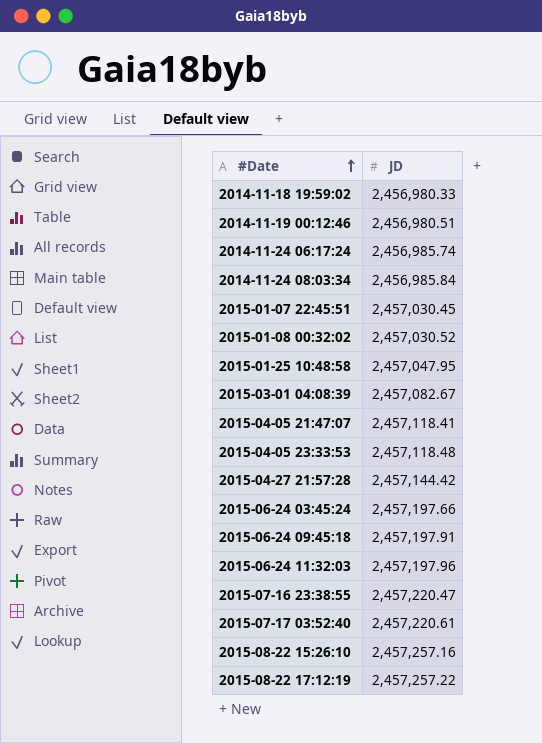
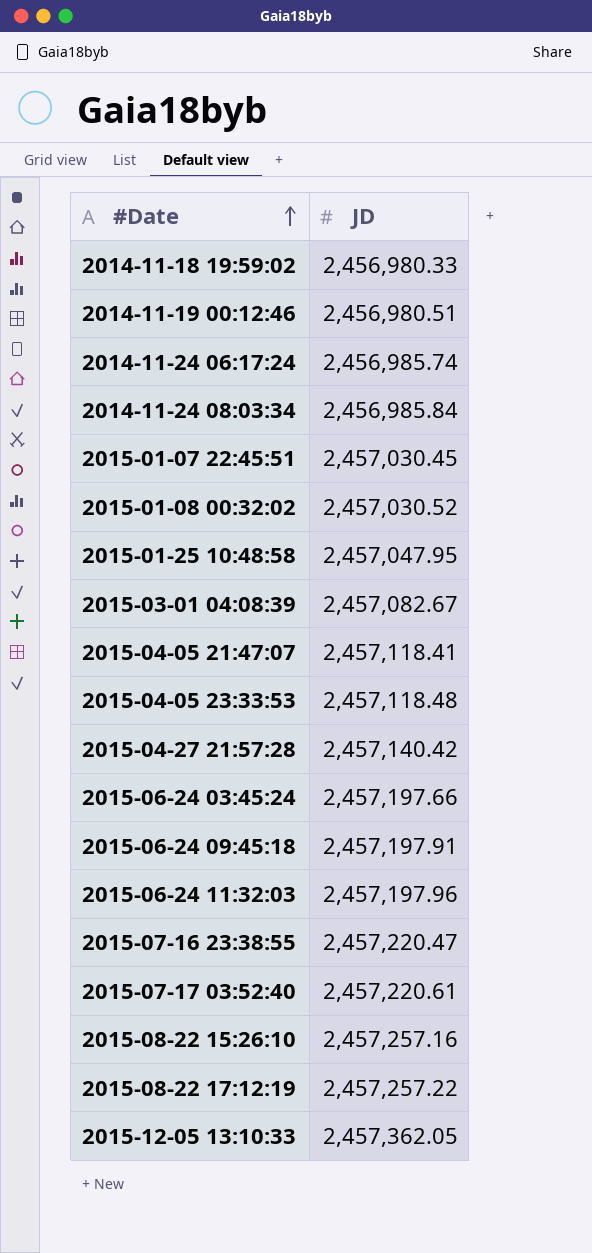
2015-04-27 21:57:28 | JD: 2,457,144.42 -> 2,457,140.42
row 2015-12-05 13:10:33: none -> 2,457,362.05

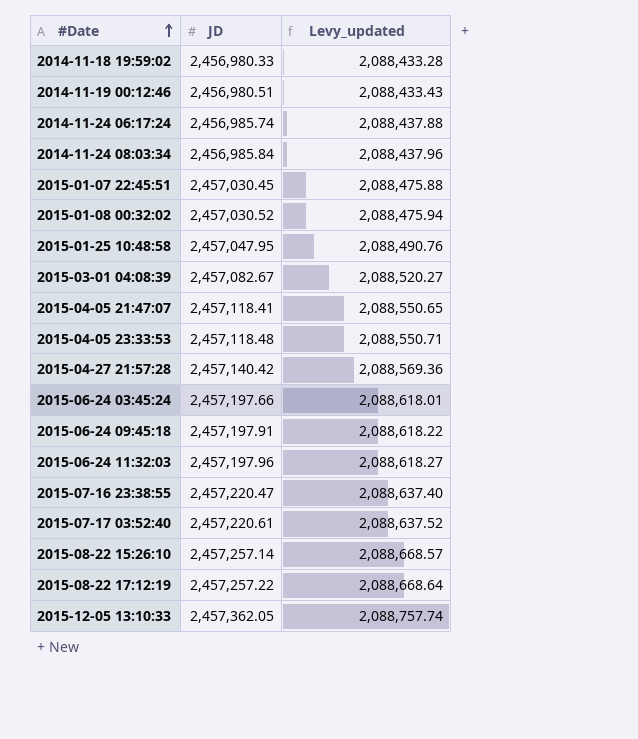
column Levy_updated | formula: none -> [JD] * 0.85
2015-08-22 15:26:10 | JD: 2,457,257.16 -> 2,457,257.14

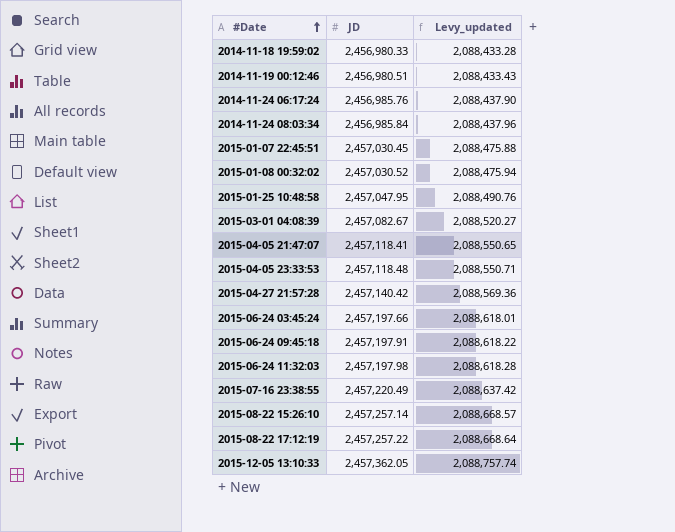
row 2015-07-17 03:52:40: 2,457,220.61 | 2,088,637.52 -> none
2014-11-24 06:17:24 | JD: 2,456,985.74 -> 2,456,985.76
2014-11-24 06:17:24 | Levy_updated: 2,088,437.88 -> 2,088,437.90
2015-06-24 11:32:03 | JD: 2,457,197.96 -> 2,457,197.98
2015-06-24 11:32:03 | Levy_updated: 2,088,618.27 -> 2,088,618.28
2015-07-16 23:38:55 | JD: 2,457,220.47 -> 2,457,220.49
2015-07-16 23:38:55 | Levy_updated: 2,088,637.40 -> 2,088,637.42

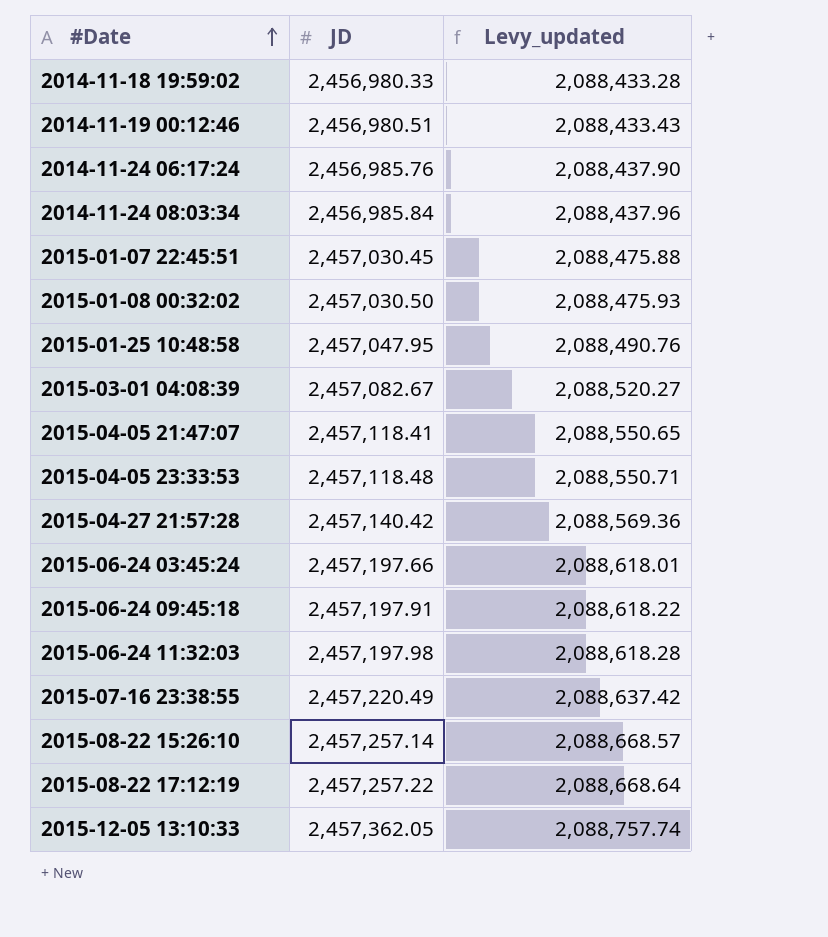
2015-01-08 00:32:02 | JD: 2,457,030.52 -> 2,457,030.50
2015-01-08 00:32:02 | Levy_updated: 2,088,475.94 -> 2,088,475.93

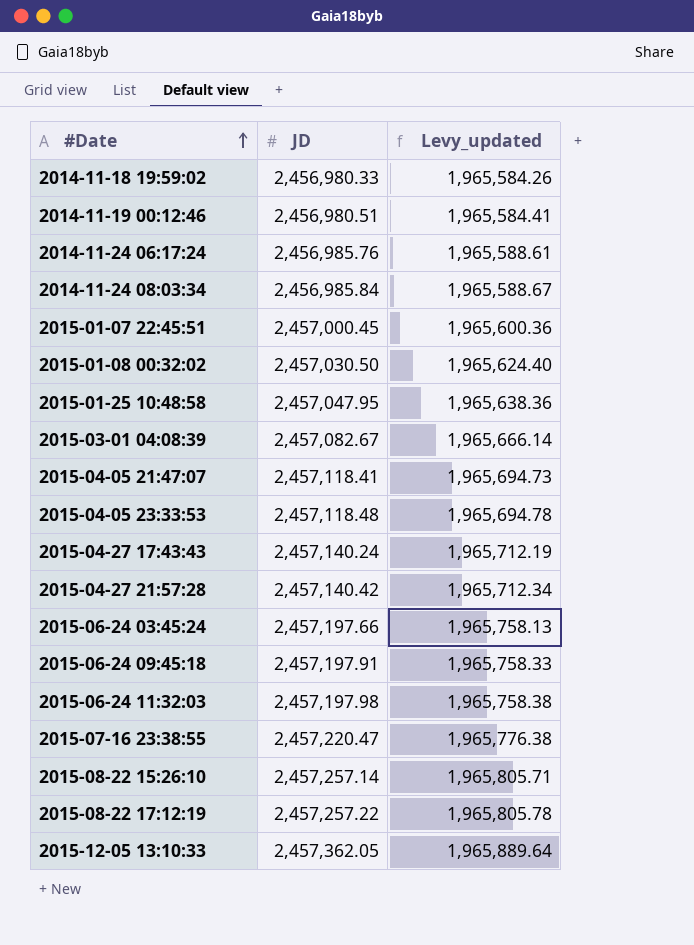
column Levy_updated | formula: [JD] * 0.85 -> [JD] * 0.8
2015-01-07 22:45:51 | JD: 2,457,030.45 -> 2,457,000.45
row 2015-04-27 17:43:43: none -> 2,457,140.24 | 1,965,712.19
2015-07-16 23:38:55 | JD: 2,457,220.49 -> 2,457,220.47

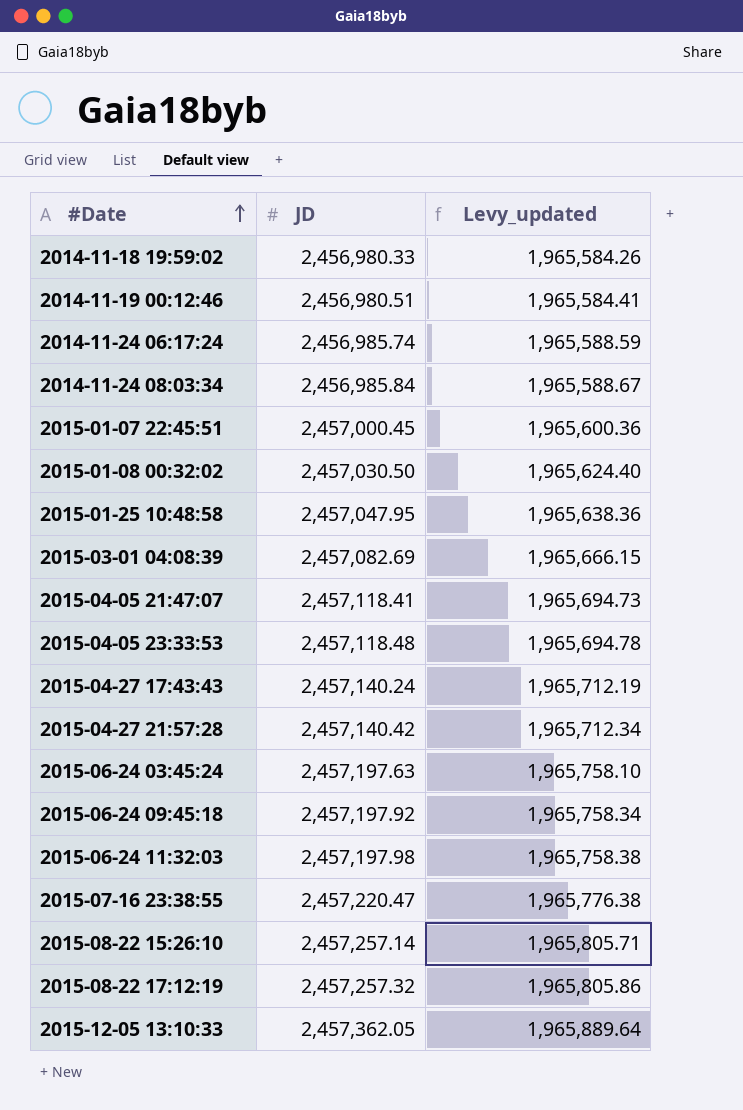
2014-11-24 06:17:24 | JD: 2,456,985.76 -> 2,456,985.74
2014-11-24 06:17:24 | Levy_updated: 1,965,588.61 -> 1,965,588.59
2015-03-01 04:08:39 | JD: 2,457,082.67 -> 2,457,082.69
2015-03-01 04:08:39 | Levy_updated: 1,965,666.14 -> 1,965,666.15
2015-06-24 03:45:24 | JD: 2,457,197.66 -> 2,457,197.63
2015-06-24 03:45:24 | Levy_updated: 1,965,758.13 -> 1,965,758.10
2015-06-24 09:45:18 | JD: 2,457,197.91 -> 2,457,197.92
2015-06-24 09:45:18 | Levy_updated: 1,965,758.33 -> 1,965,758.34
2015-08-22 17:12:19 | JD: 2,457,257.22 -> 2,457,257.32
2015-08-22 17:12:19 | Levy_updated: 1,965,805.78 -> 1,965,805.86

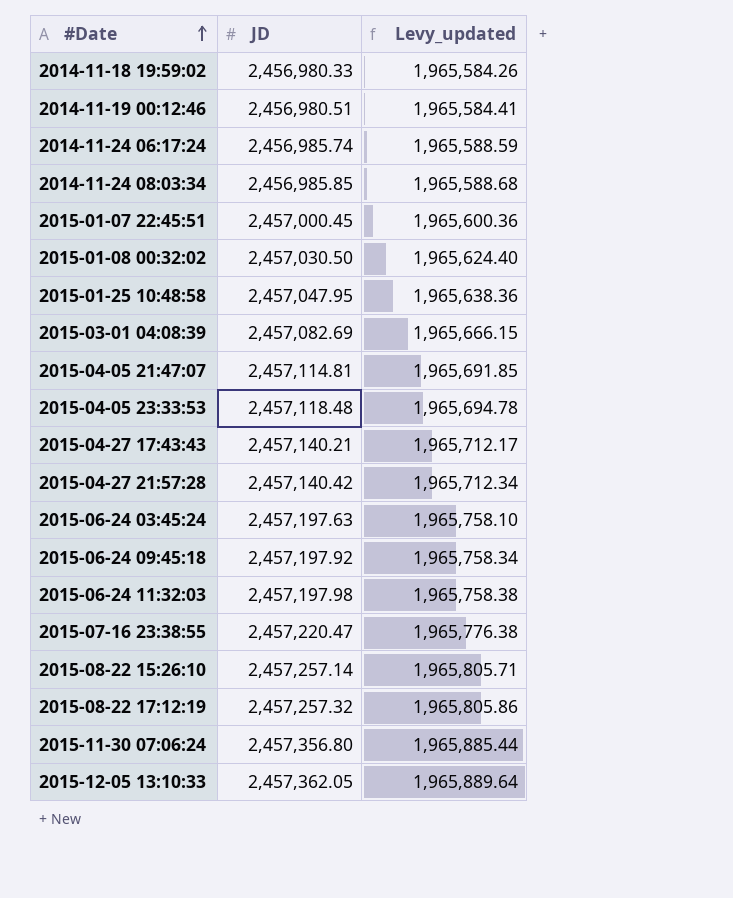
2014-11-24 08:03:34 | JD: 2,456,985.84 -> 2,456,985.85
2014-11-24 08:03:34 | Levy_updated: 1,965,588.67 -> 1,965,588.68
2015-04-05 21:47:07 | JD: 2,457,118.41 -> 2,457,114.81
2015-04-05 21:47:07 | Levy_updated: 1,965,694.73 -> 1,965,691.85
2015-04-27 17:43:43 | JD: 2,457,140.24 -> 2,457,140.21
2015-04-27 17:43:43 | Levy_updated: 1,965,712.19 -> 1,965,712.17
row 2015-11-30 07:06:24: none -> 2,457,356.80 | 1,965,885.44

